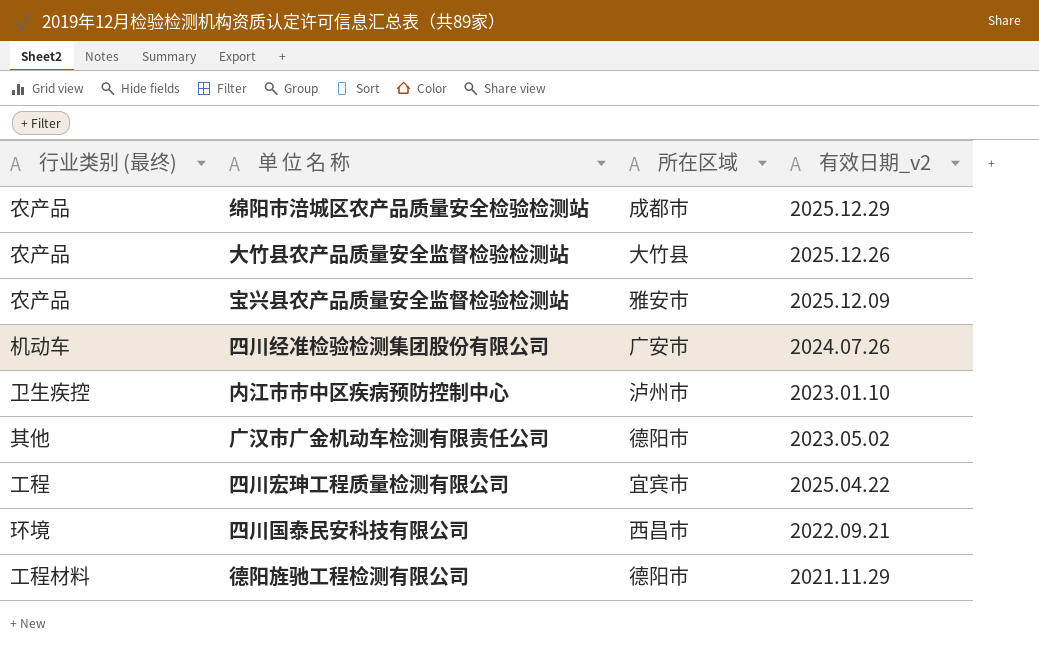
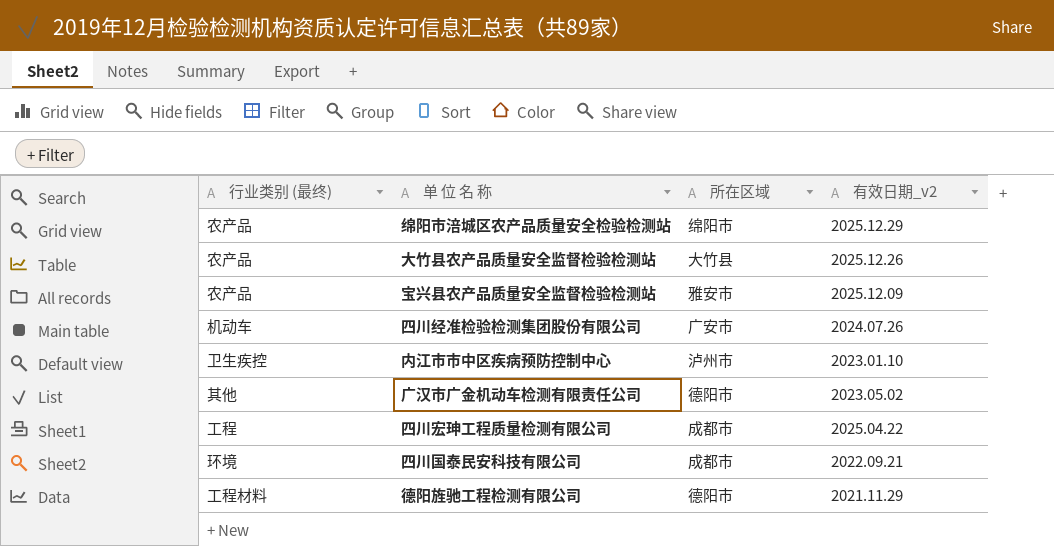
绵阳市涪城区农产品质量安全检验检测站 | 所在区域: 成都市 -> 绵阳市
四川宏珅工程质量检测有限公司 | 所在区域: 宜宾市 -> 成都市
四川国泰民安科技有限公司 | 所在区域: 西昌市 -> 成都市

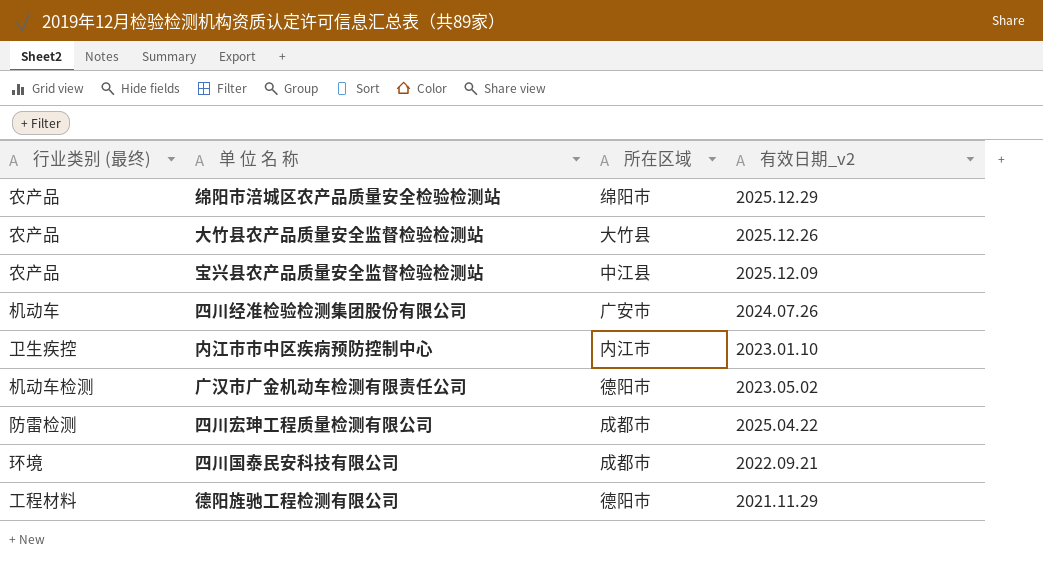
宝兴县农产品质量安全监督检验检测站 | 所在区域: 雅安市 -> 中江县
内江市市中区疾病预防控制中心 | 所在区域: 泸州市 -> 内江市
广汉市广金机动车检测有限责任公司 | 行业类别 (最终): 其他 -> 机动车检测
四川宏珅工程质量检测有限公司 | 行业类别 (最终): 工程 -> 防雷检测

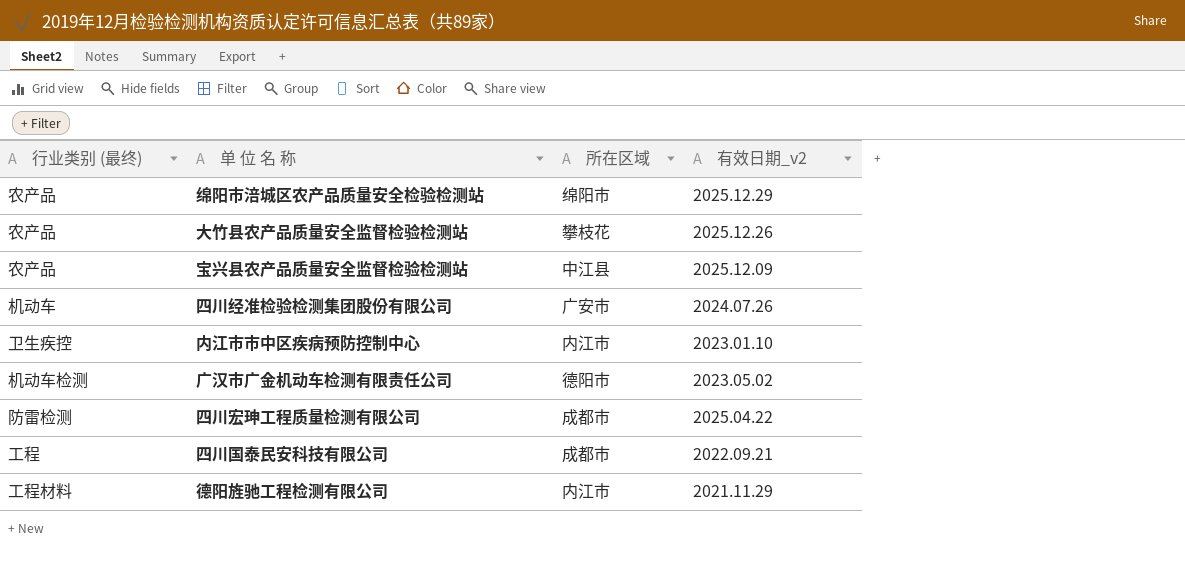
大竹县农产品质量安全监督检验检测站 | 所在区域: 大竹县 -> 攀枝花
四川国泰民安科技有限公司 | 行业类别 (最终): 环境 -> 工程
德阳旌驰工程检测有限公司 | 所在区域: 德阳市 -> 内江市

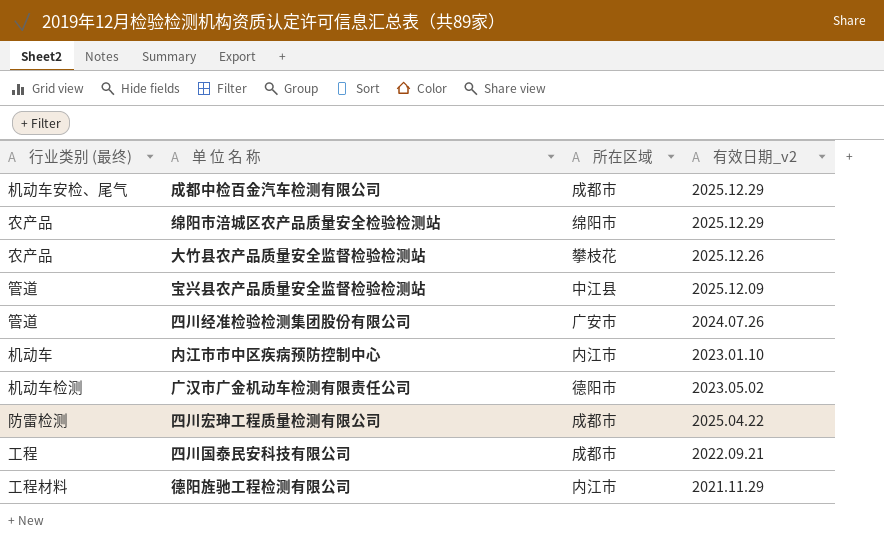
row 成都中检百金汽车检测有限公司: none -> 机动车安检、尾气 | 成都市 | 2025.12.29
宝兴县农产品质量安全监督检验检测站 | 行业类别 (最终): 农产品 -> 管道
四川经准检验检测集团股份有限公司 | 行业类别 (最终): 机动车 -> 管道
内江市市中区疾病预防控制中心 | 行业类别 (最终): 卫生疾控 -> 机动车

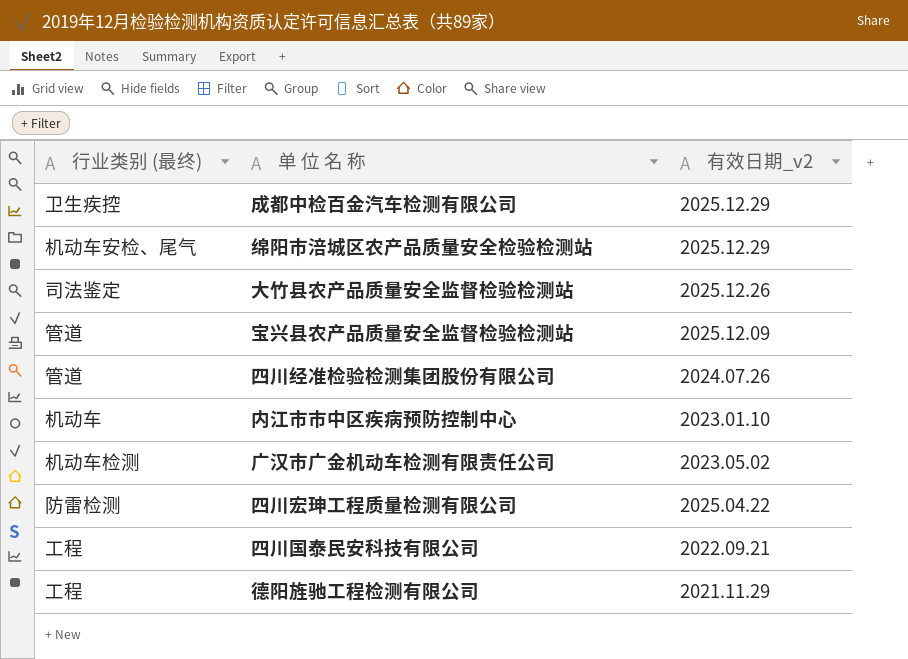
column 所在区域 | position: 3 -> none
成都中检百金汽车检测有限公司 | 行业类别 (最终): 机动车安检、尾气 -> 卫生疾控
绵阳市涪城区农产品质量安全检验检测站 | 行业类别 (最终): 农产品 -> 机动车安检、尾气
大竹县农产品质量安全监督检验检测站 | 行业类别 (最终): 农产品 -> 司法鉴定
德阳旌驰工程检测有限公司 | 行业类别 (最终): 工程材料 -> 工程

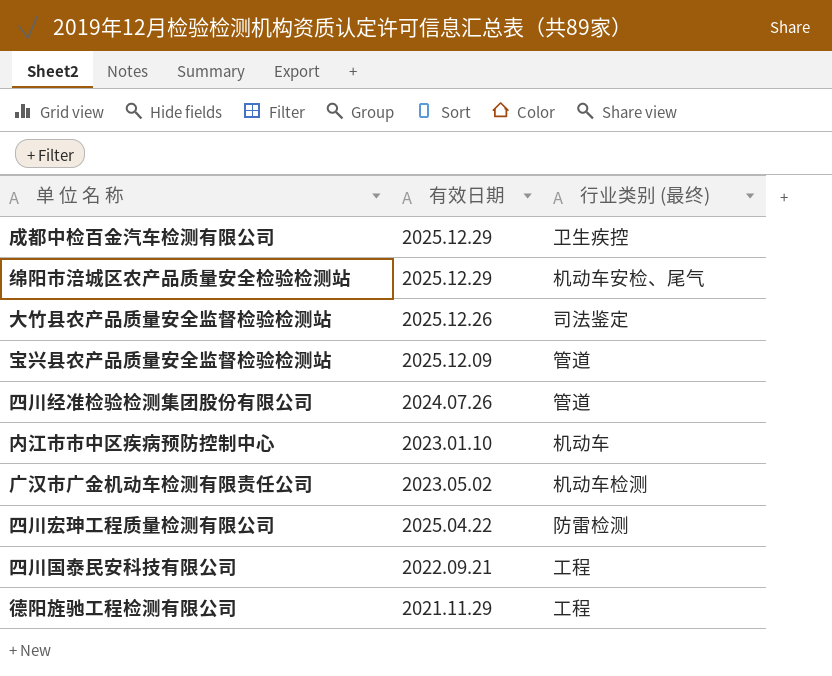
column name: 有效日期_v2 -> 有效日期
column 行业类别 (最终) | position: 1 -> 3

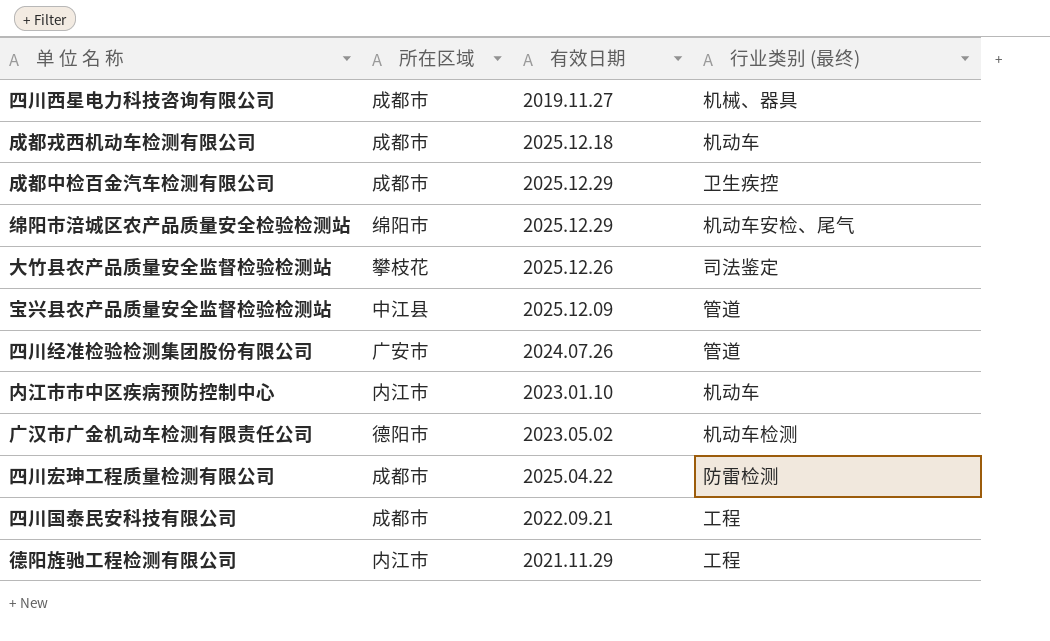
column 所在区域 | position: none -> 2
row 四川西星电力科技咨询有限公司: none -> 成都市 | 2019.11.27 | 机械、器具
row 成都戎西机动车检测有限公司: none -> 成都市 | 2025.12.18 | 机动车

